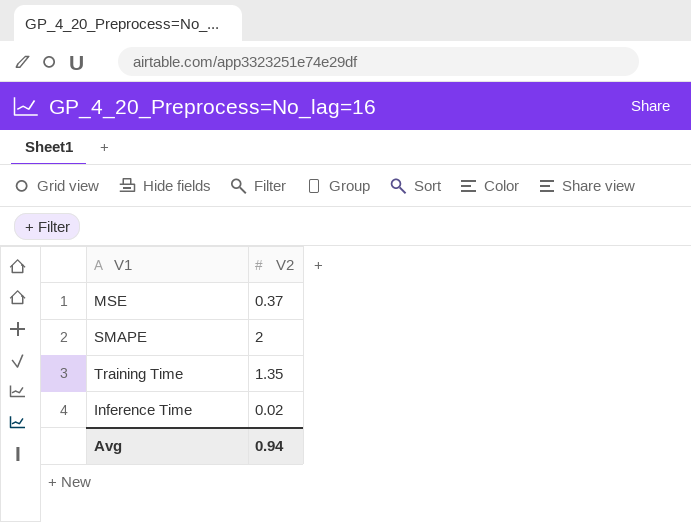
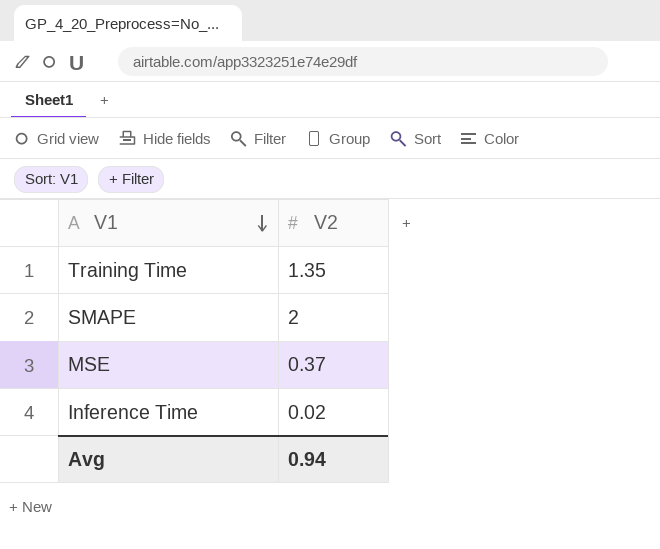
row order: none -> V1 descending

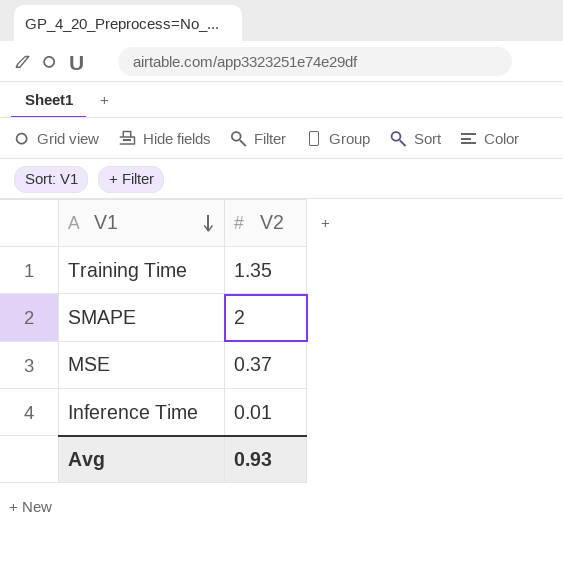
Inference Time | V2: 0.02 -> 0.01
Avg | V2: 0.94 -> 0.93

